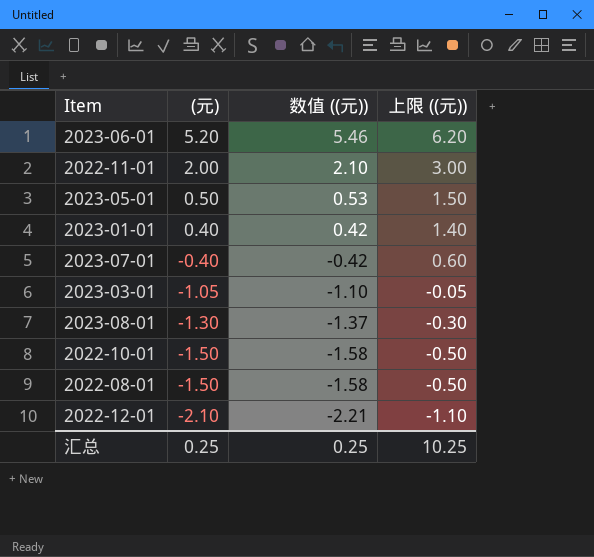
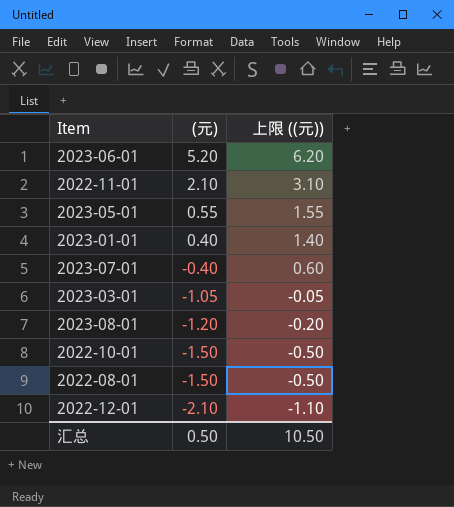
column 数值 ((元)) | formula: [(元)] * 1.05 -> none
2022-11-01 | (元): 2.00 -> 2.10
2022-11-01 | 上限 ((元)): 3.00 -> 3.10
2023-05-01 | (元): 0.50 -> 0.55
2023-05-01 | 上限 ((元)): 1.50 -> 1.55
2023-08-01 | (元): -1.30 -> -1.20
2023-08-01 | 上限 ((元)): -0.30 -> -0.20
汇总 | (元): 0.25 -> 0.50
汇总 | 上限 ((元)): 10.25 -> 10.50

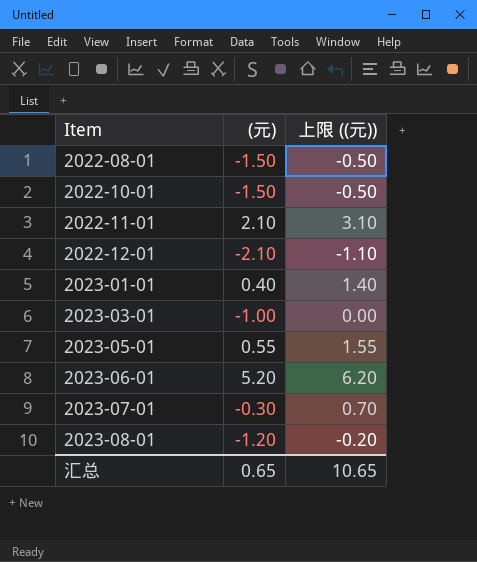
row order: (元) descending -> Item ascending
2023-03-01 | (元): -1.05 -> -1.00
2023-03-01 | 上限 ((元)): -0.05 -> 0.00
2023-07-01 | (元): -0.40 -> -0.30
2023-07-01 | 上限 ((元)): 0.60 -> 0.70
汇总 | (元): 0.50 -> 0.65
汇总 | 上限 ((元)): 10.50 -> 10.65

